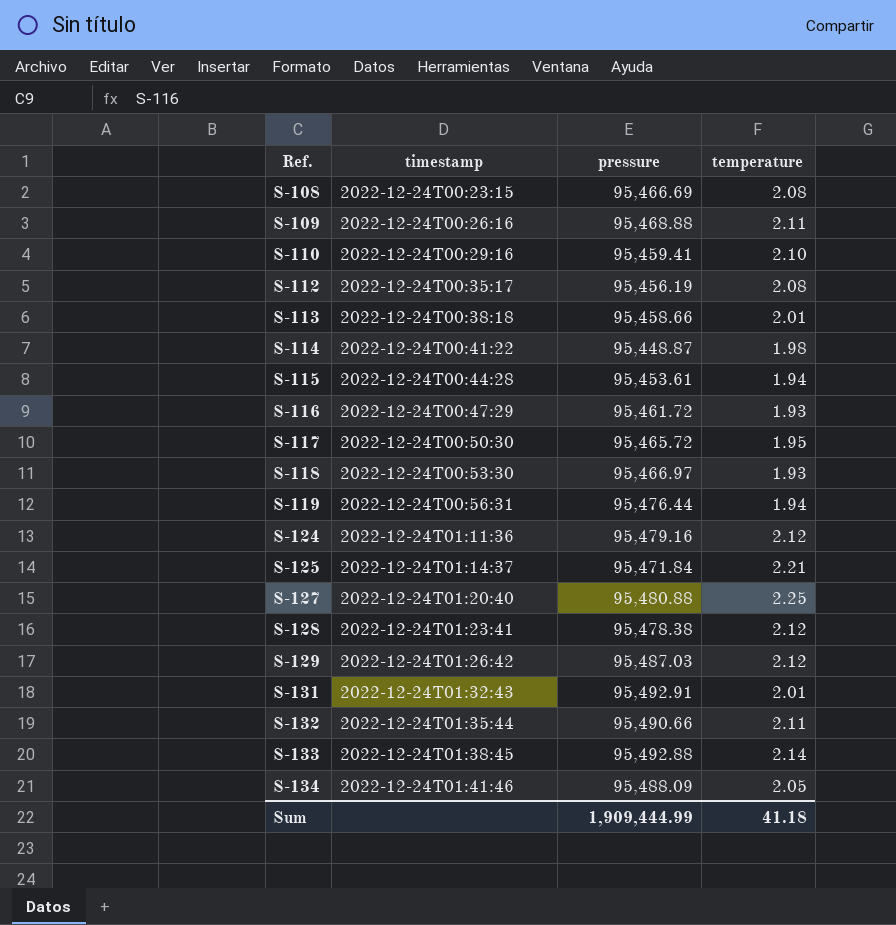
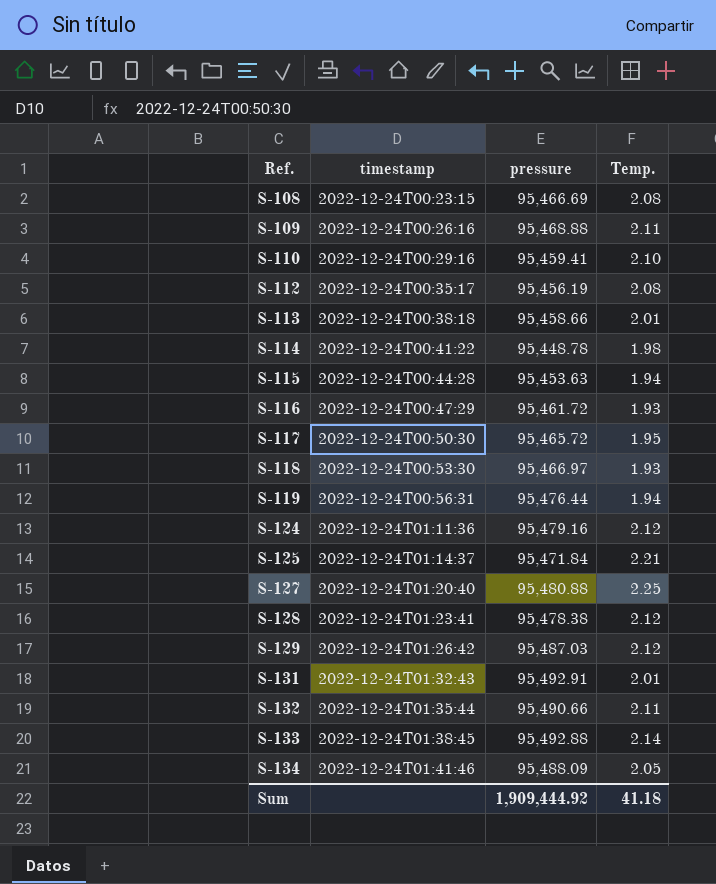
column name: temperature -> Temp.
S-114 | pressure: 95,448.87 -> 95,448.78
S-115 | pressure: 95,453.61 -> 95,453.63
Sum | pressure: 1,909,444.99 -> 1,909,444.92

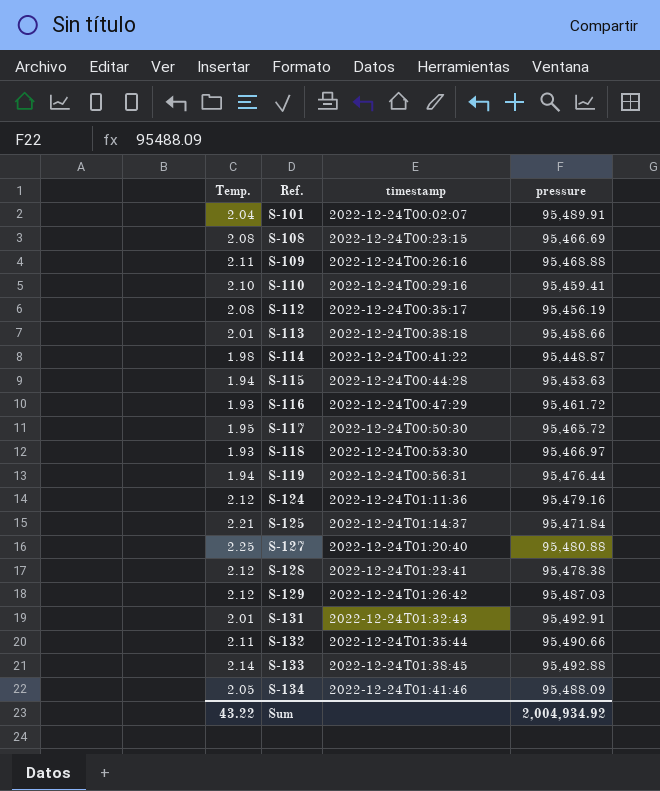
column Temp. | position: 4 -> 1
row S-101: none -> 2.04 | 2022-12-24T00:02:07 | 95,489.91
S-114 | pressure: 95,448.78 -> 95,448.87
Sum | Temp.: 41.18 -> 43.22
Sum | pressure: 1,909,444.92 -> 2,004,934.92

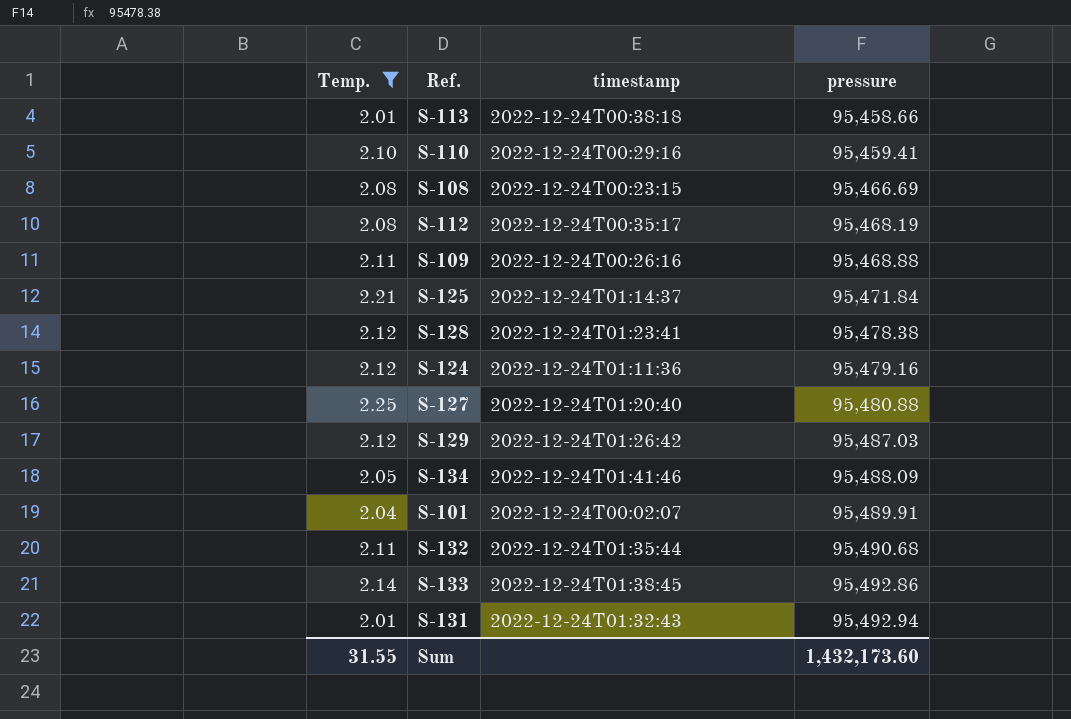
filter: none -> Temp. >= 2.01
row order: Ref. ascending -> pressure ascending
S-112 | pressure: 95,456.19 -> 95,468.19
S-132 | pressure: 95,490.66 -> 95,490.68
S-133 | pressure: 95,492.88 -> 95,492.86
S-131 | pressure: 95,492.91 -> 95,492.94
Sum | Temp.: 43.22 -> 31.55
Sum | pressure: 2,004,934.92 -> 1,432,173.60

